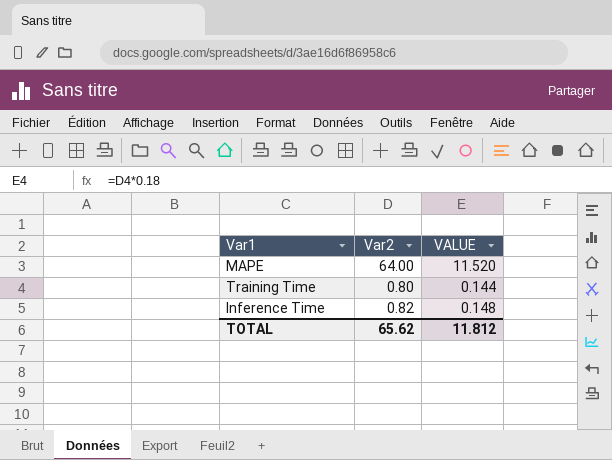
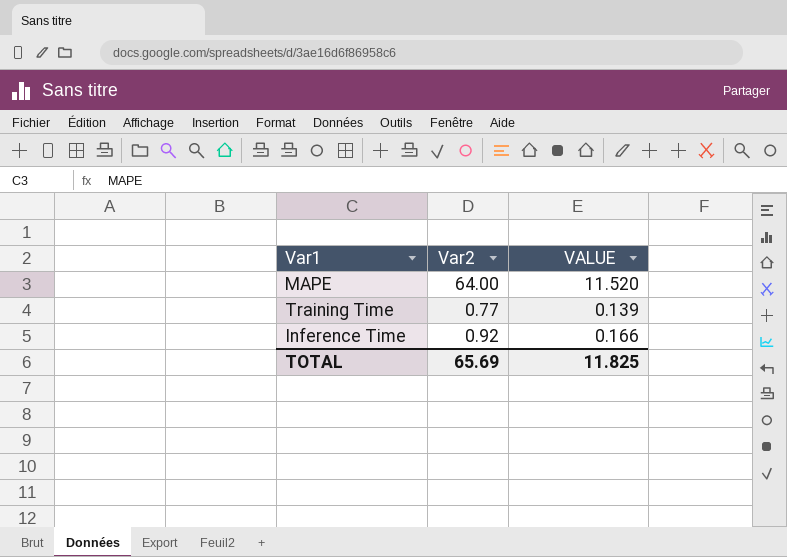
Training Time | Var2: 0.80 -> 0.77
Training Time | VALUE: 0.144 -> 0.139
Inference Time | Var2: 0.82 -> 0.92
Inference Time | VALUE: 0.148 -> 0.166
TOTAL | Var2: 65.62 -> 65.69
TOTAL | VALUE: 11.812 -> 11.825

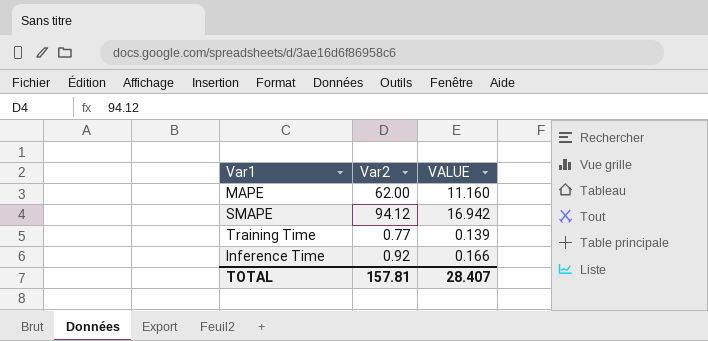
MAPE | Var2: 64.00 -> 62.00
MAPE | VALUE: 11.520 -> 11.160
row SMAPE: none -> 94.12 | 16.942
TOTAL | Var2: 65.69 -> 157.81
TOTAL | VALUE: 11.825 -> 28.407

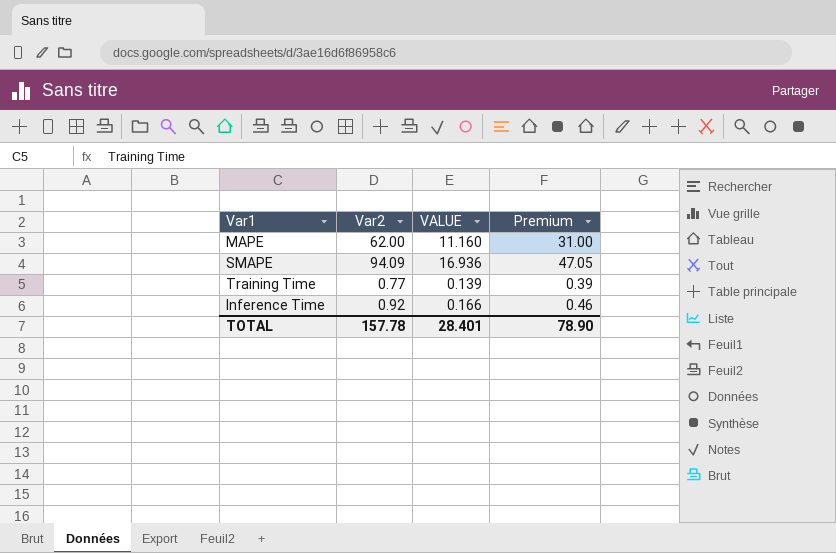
column Premium | formula: none -> [Var2] * 0.5
SMAPE | Var2: 94.12 -> 94.09
SMAPE | VALUE: 16.942 -> 16.936
TOTAL | Var2: 157.81 -> 157.78
TOTAL | VALUE: 28.407 -> 28.401

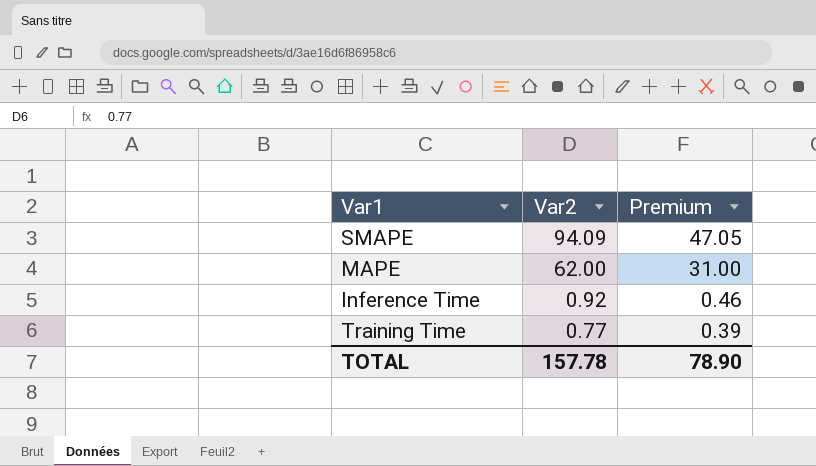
row order: none -> Var2 descending
column VALUE | formula: [Var2] * 0.18 -> none

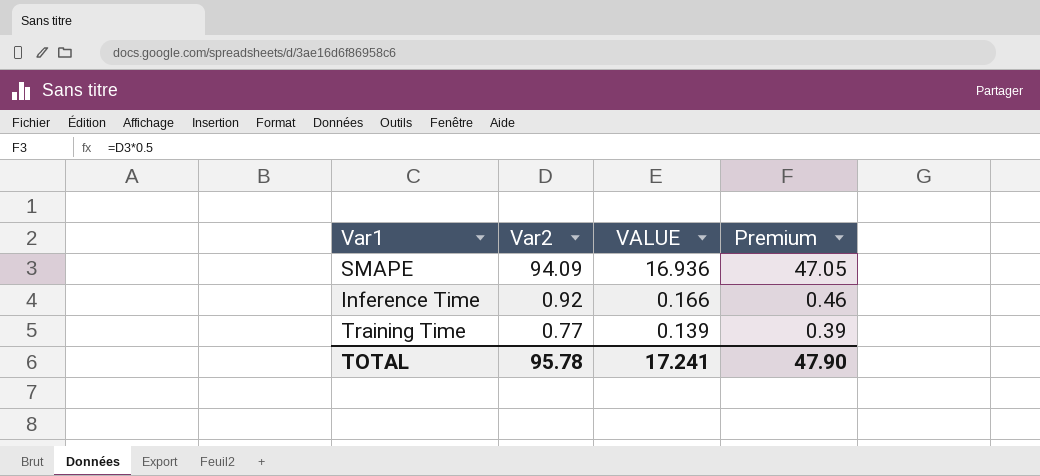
column VALUE | formula: none -> [Var2] * 0.18
row MAPE: 62.00 | 31.00 -> none
TOTAL | Var2: 157.78 -> 95.78
TOTAL | Premium: 78.90 -> 47.90

